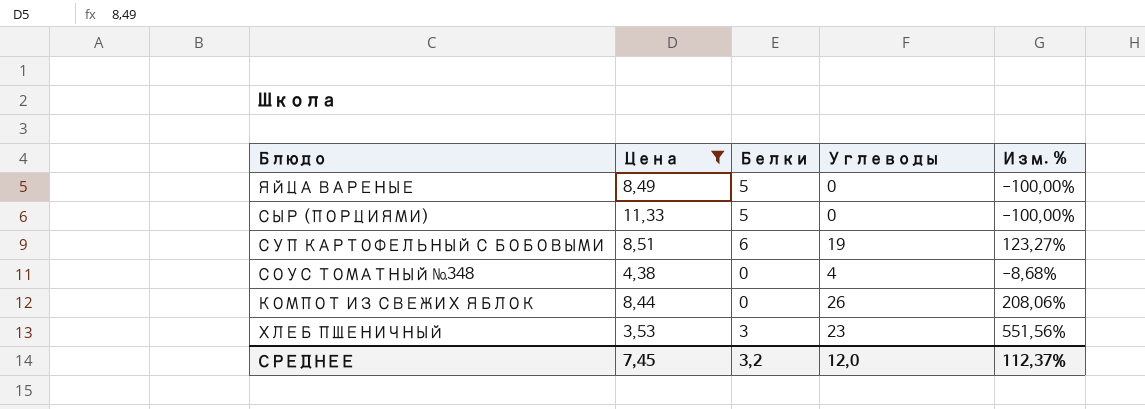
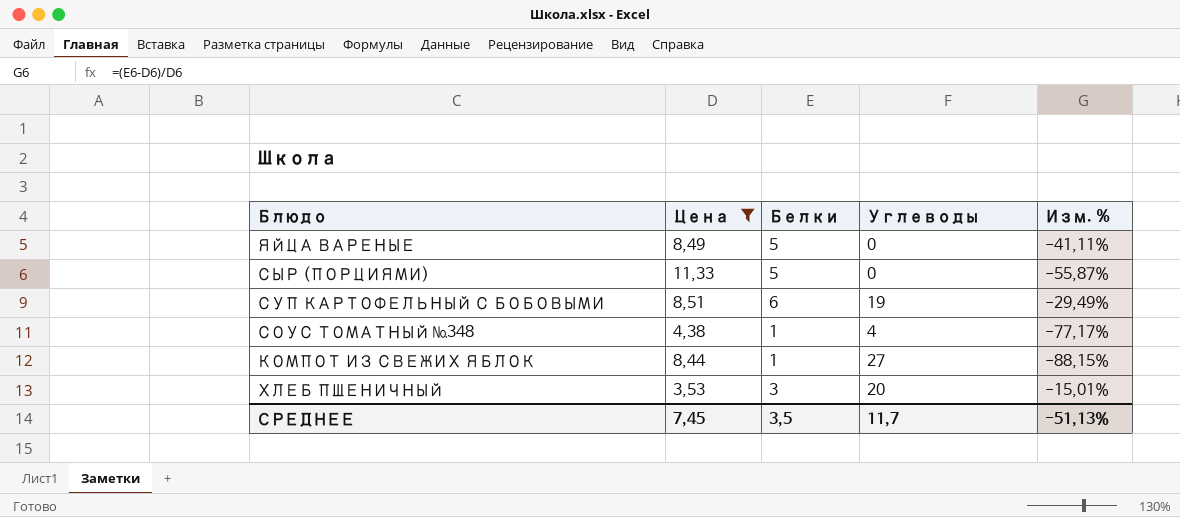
column Изм. % | formula: ([Углеводы] - [Цена]) / [Цена] -> ([Белки] - [Цена]) / [Цена]
СОУС ТОМАТНЫЙ №348 | Белки: 0 -> 1
КОМПОТ ИЗ СВЕЖИХ ЯБЛОК | Белки: 0 -> 1
КОМПОТ ИЗ СВЕЖИХ ЯБЛОК | Углеводы: 26 -> 27
ХЛЕБ ПШЕНИЧНЫЙ | Углеводы: 23 -> 20
СРЕДНЕЕ | Белки: 3,2 -> 3,5
СРЕДНЕЕ | Углеводы: 12,0 -> 11,7
СРЕДНЕЕ | Изм. %: 112,37% -> -51,13%

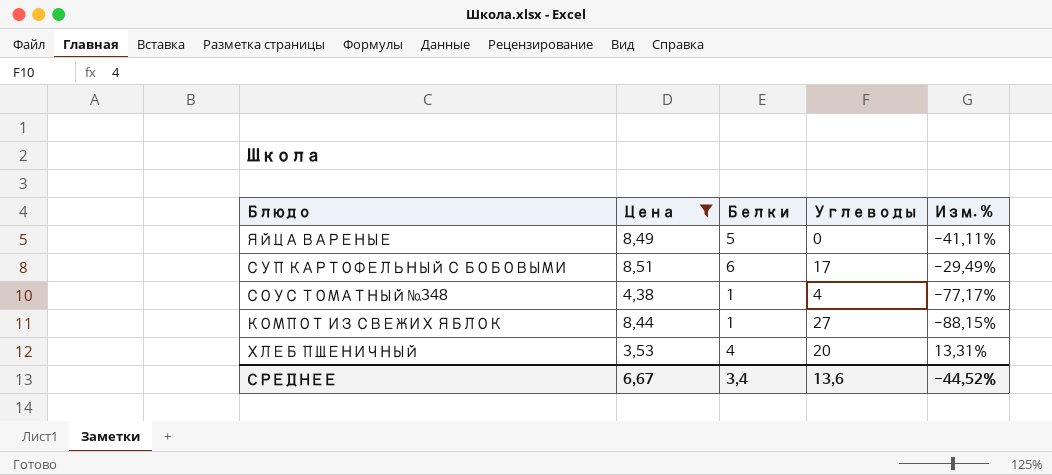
row СЫР (ПОРЦИЯМИ): 11,33 | 5 | 0 | -55,87% -> none
СУП КАРТОФЕЛЬНЫЙ С БОБОВЫМИ | Углеводы: 19 -> 17
ХЛЕБ ПШЕНИЧНЫЙ | Белки: 3 -> 4
ХЛЕБ ПШЕНИЧНЫЙ | Изм. %: -15,01% -> 13,31%
СРЕДНЕЕ | Цена: 7,45 -> 6,67
СРЕДНЕЕ | Белки: 3,5 -> 3,4
СРЕДНЕЕ | Углеводы: 11,7 -> 13,6
СРЕДНЕЕ | Изм. %: -51,13% -> -44,52%

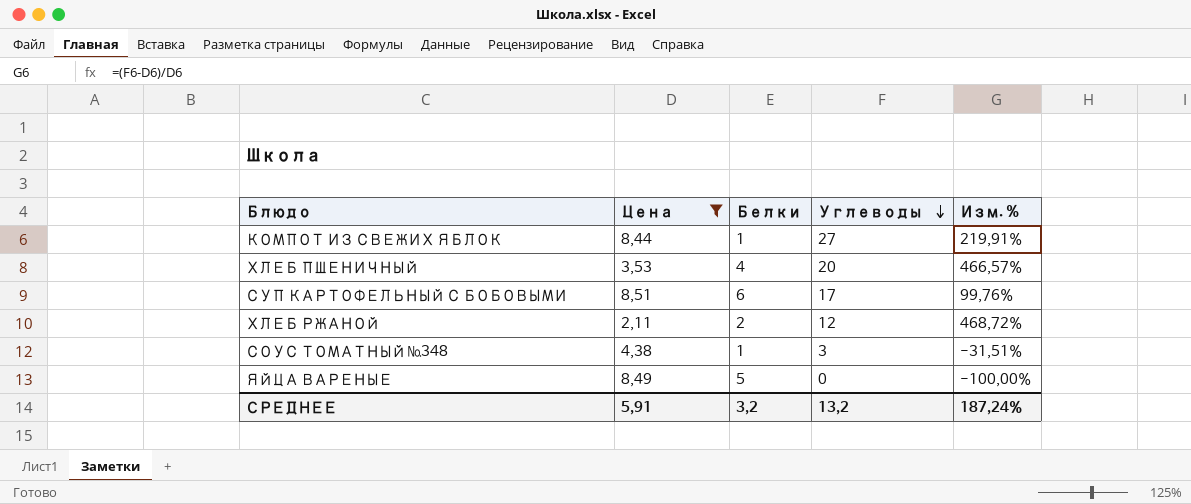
row order: none -> Углеводы descending
column Изм. % | formula: ([Белки] - [Цена]) / [Цена] -> ([Углеводы] - [Цена]) / [Цена]
row ХЛЕБ РЖАНОЙ: none -> 2,11 | 2 | 12 | 468,72%
СОУС ТОМАТНЫЙ №348 | Углеводы: 4 -> 3
СРЕДНЕЕ | Цена: 6,67 -> 5,91
СРЕДНЕЕ | Белки: 3,4 -> 3,2
СРЕДНЕЕ | Углеводы: 13,6 -> 13,2
СРЕДНЕЕ | Изм. %: -44,52% -> 187,24%

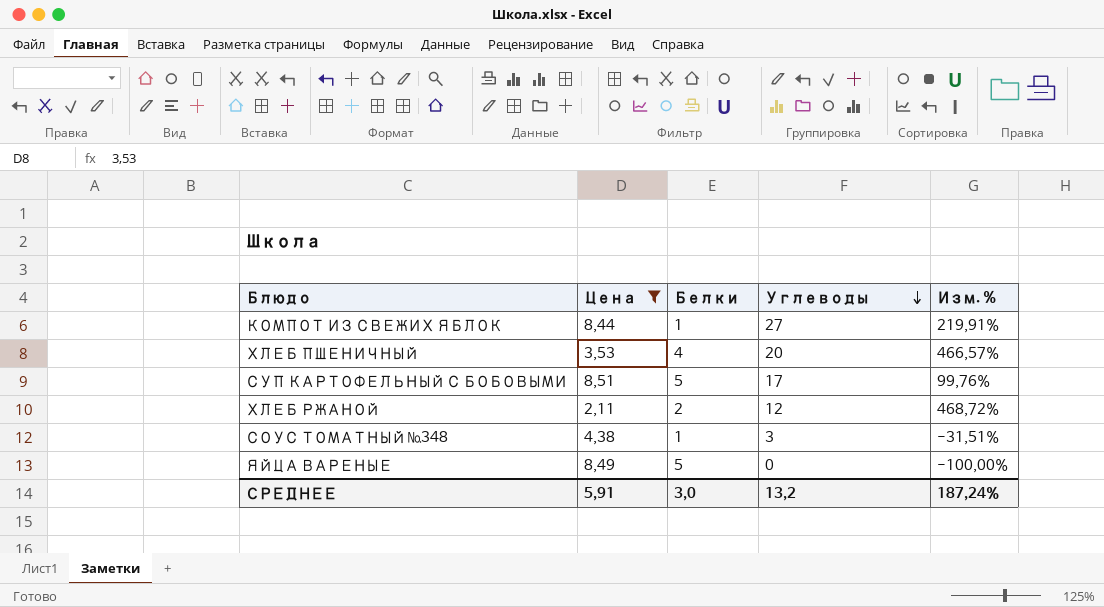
СУП КАРТОФЕЛЬНЫЙ С БОБОВЫМИ | Белки: 6 -> 5
СРЕДНЕЕ | Белки: 3,2 -> 3,0

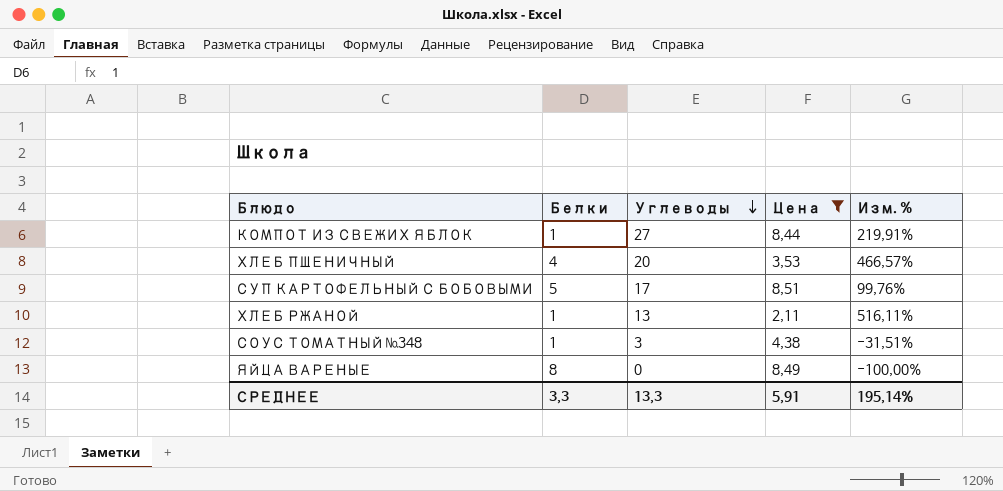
column Цена | position: 2 -> 4
ХЛЕБ РЖАНОЙ | Белки: 2 -> 1
ХЛЕБ РЖАНОЙ | Углеводы: 12 -> 13
ХЛЕБ РЖАНОЙ | Изм. %: 468,72% -> 516,11%
ЯЙЦА ВАРЕНЫЕ | Белки: 5 -> 8
СРЕДНЕЕ | Белки: 3,0 -> 3,3
СРЕДНЕЕ | Углеводы: 13,2 -> 13,3
СРЕДНЕЕ | Изм. %: 187,24% -> 195,14%

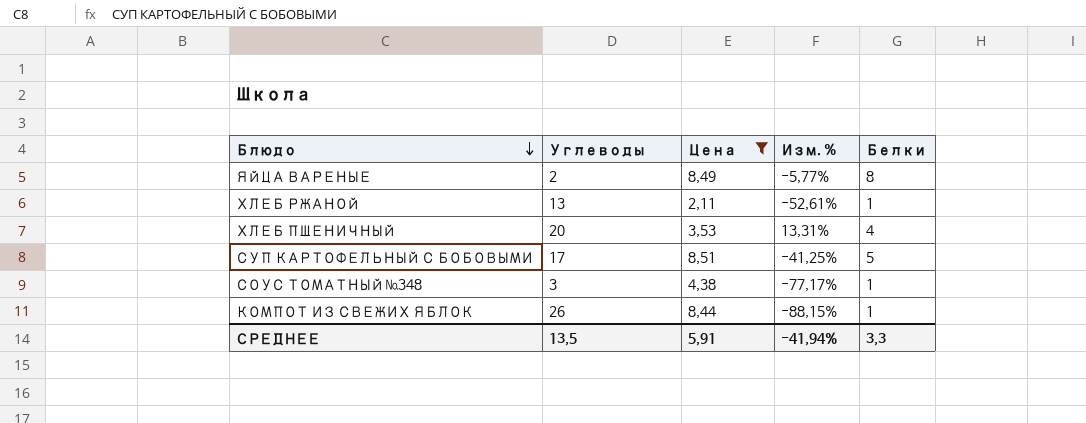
row order: Углеводы descending -> Блюдо descending
column Изм. % | formula: ([Углеводы] - [Цена]) / [Цена] -> ([Белки] - [Цена]) / [Цена]
column Белки | position: 2 -> 5
ЯЙЦА ВАРЕНЫЕ | Углеводы: 0 -> 2
КОМПОТ ИЗ СВЕЖИХ ЯБЛОК | Углеводы: 27 -> 26
СРЕДНЕЕ | Углеводы: 13,3 -> 13,5
СРЕДНЕЕ | Изм. %: 195,14% -> -41,94%

